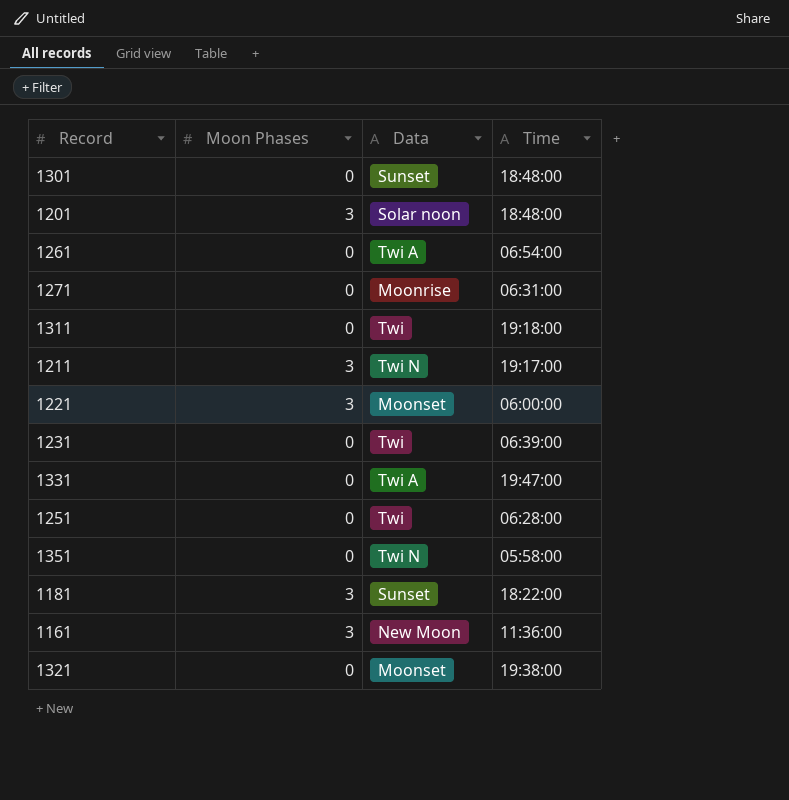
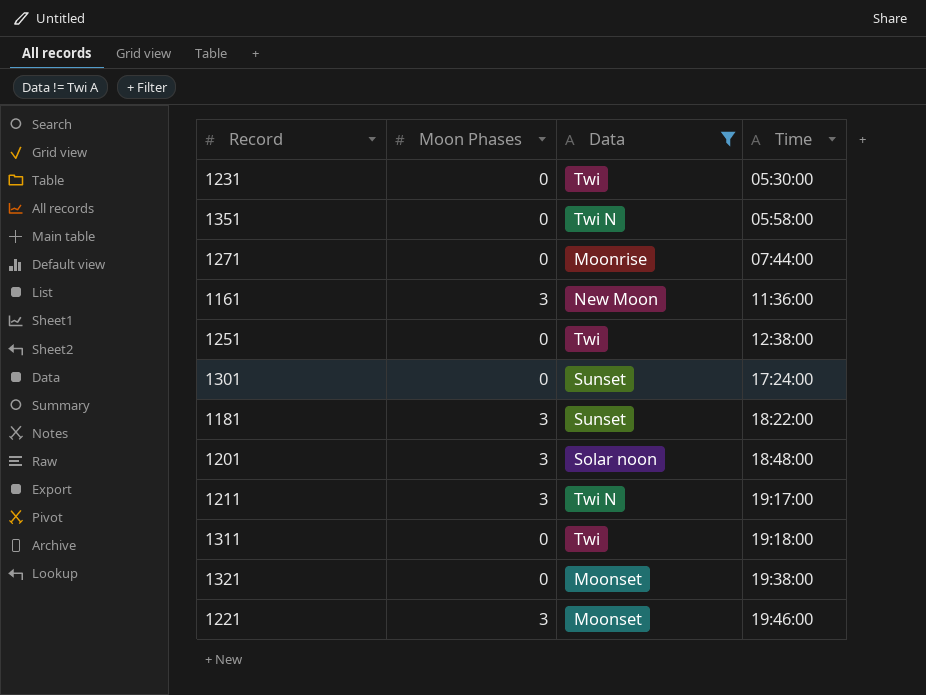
filter: none -> Data != Twi A
row order: none -> Time ascending
1231 | Time: 06:39:00 -> 05:30:00
1271 | Time: 06:31:00 -> 07:44:00
1251 | Time: 06:28:00 -> 12:38:00
1301 | Time: 18:48:00 -> 17:24:00
1221 | Time: 06:00:00 -> 19:46:00

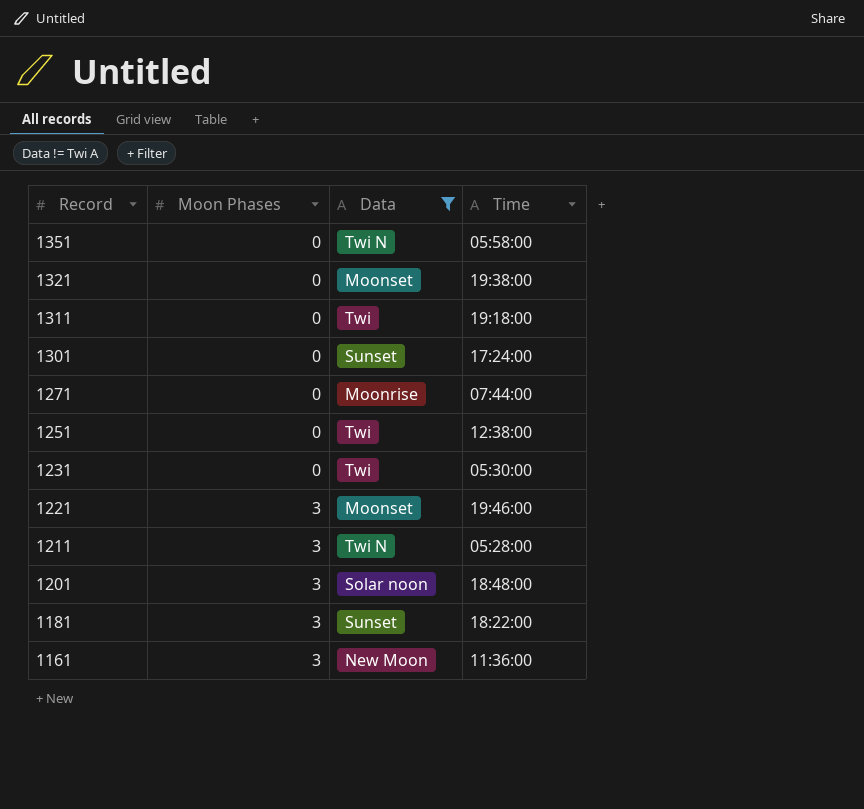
row order: Time ascending -> Record descending
1211 | Time: 19:17:00 -> 05:28:00

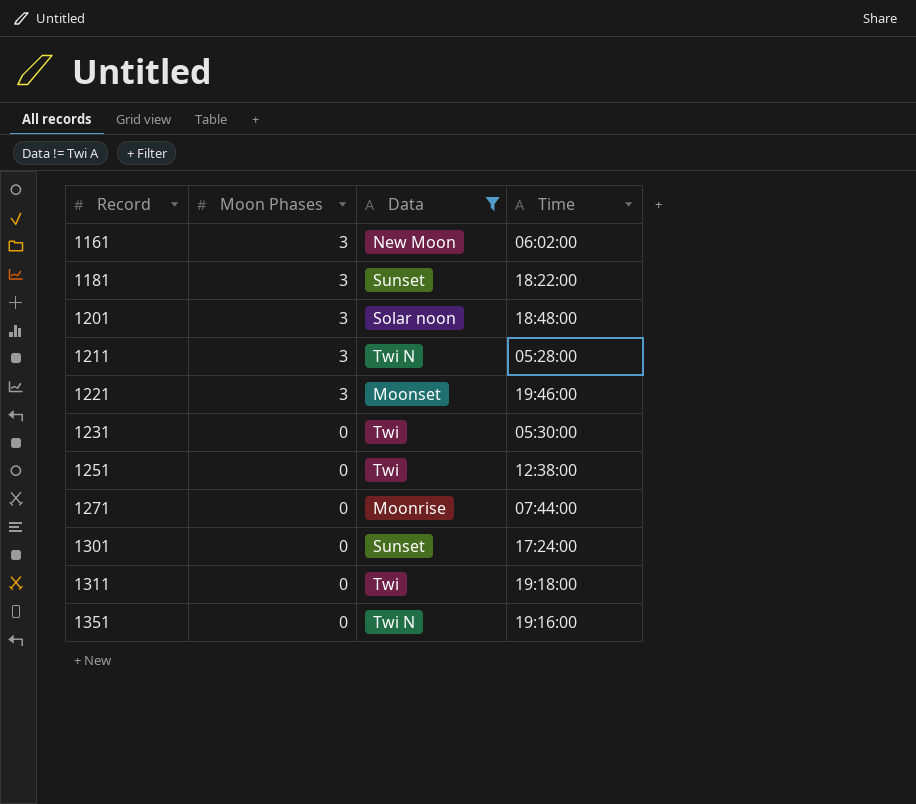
row order: Record descending -> Record ascending
row 1321: 0 | Moonset | 19:38:00 -> none
1161 | Time: 11:36:00 -> 06:02:00
1351 | Time: 05:58:00 -> 19:16:00

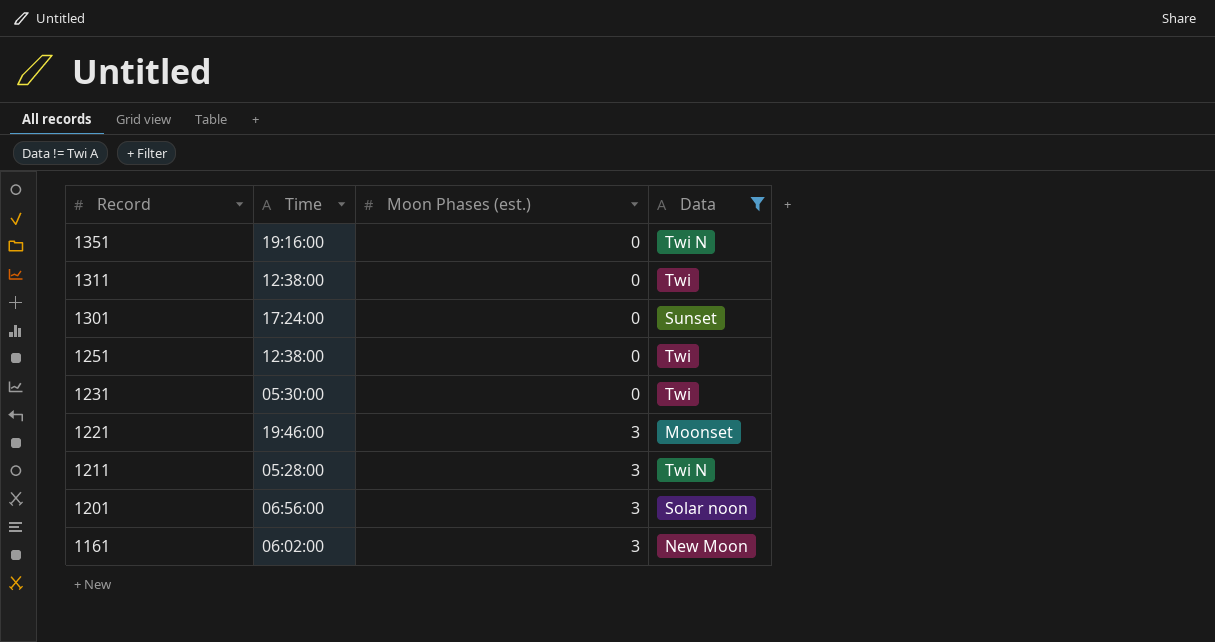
row order: Record ascending -> Record descending
column Time | position: 4 -> 2
column name: Moon Phases -> Moon Phases (est.)
row 1181: 3 | Sunset | 18:22:00 -> none
row 1271: 0 | Moonrise | 07:44:00 -> none
1311 | Time: 19:18:00 -> 12:38:00
1201 | Time: 18:48:00 -> 06:56:00

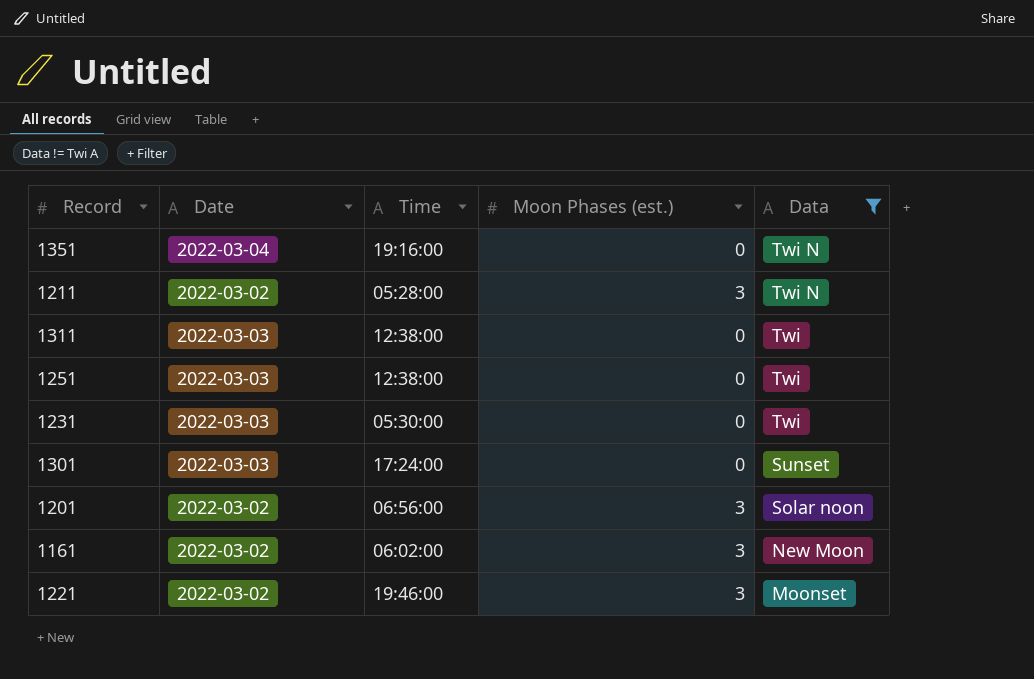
row order: Record descending -> Data descending
column Date | position: none -> 2

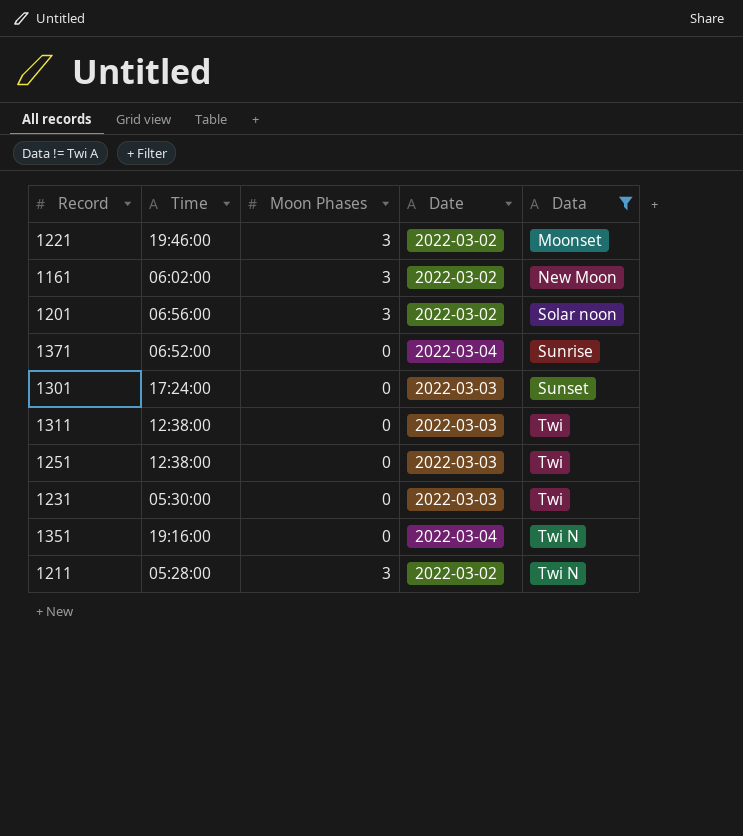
row order: Data descending -> Data ascending
column name: Moon Phases (est.) -> Moon Phases
column Date | position: 2 -> 4
row 1371: none -> 06:52:00 | 0 | 2022-03-04 | Sunrise

